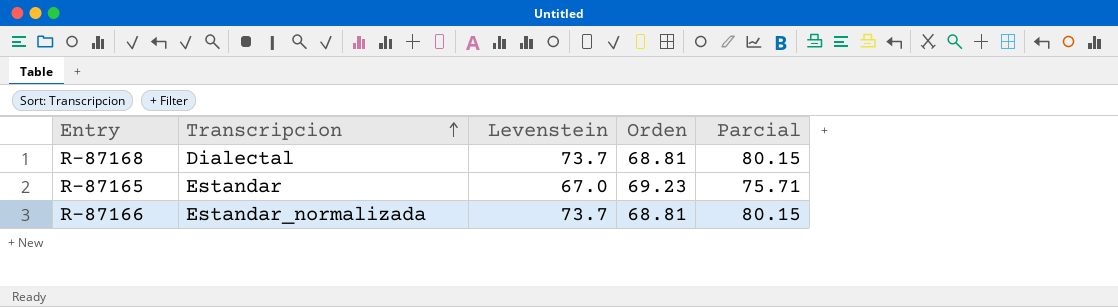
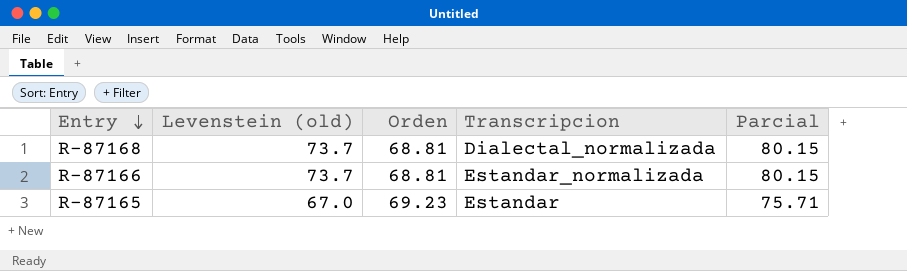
row order: Transcripcion ascending -> Entry descending
column name: Levenstein -> Levenstein (old)
column Transcripcion | position: 2 -> 4
R-87168 | Transcripcion: Dialectal -> Dialectal_normalizada

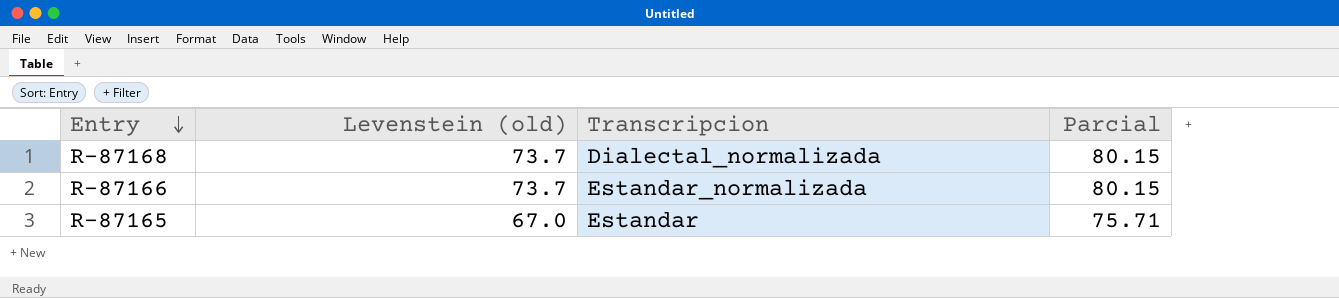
column Orden | position: 3 -> none

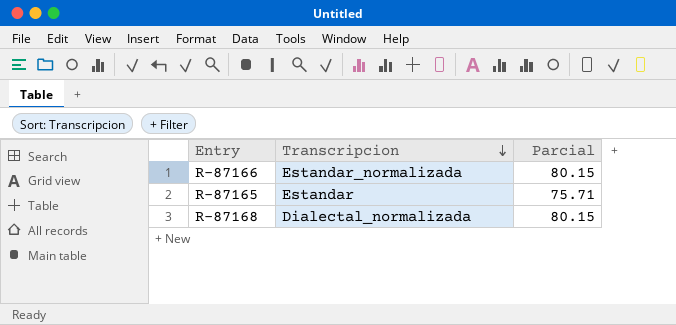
row order: Entry descending -> Transcripcion descending
column Levenstein (old) | position: 2 -> none

